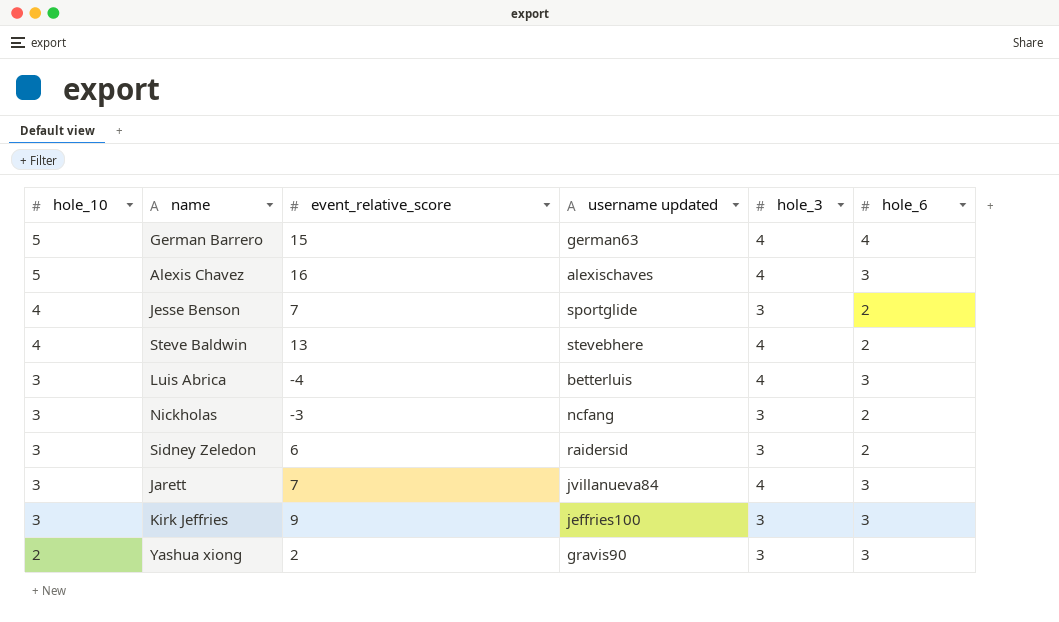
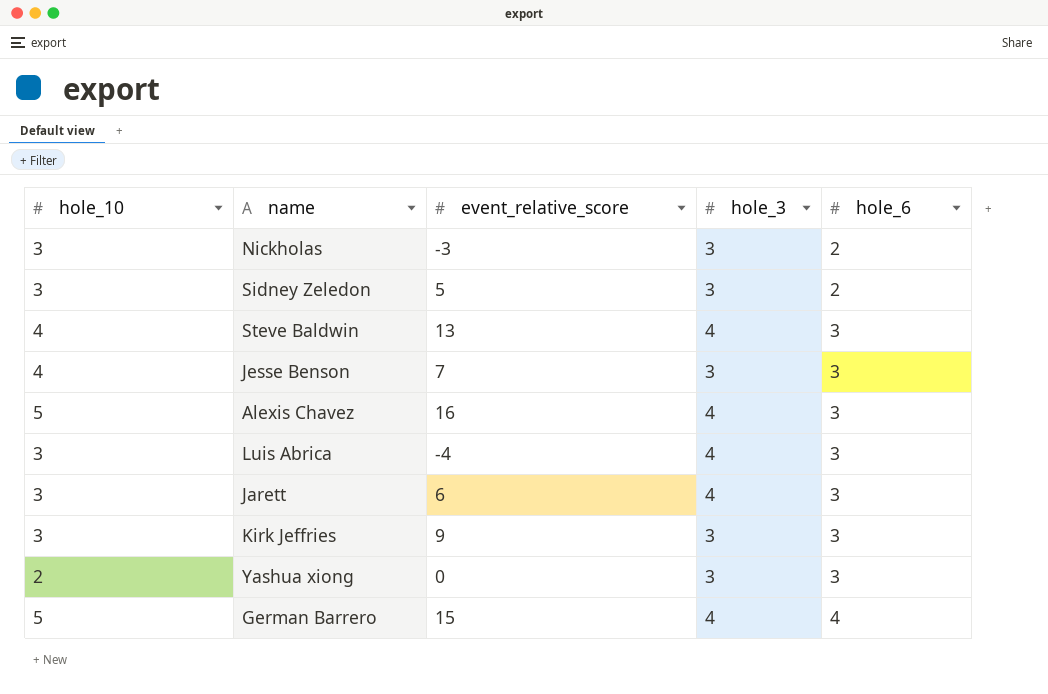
row order: hole_10 descending -> hole_6 ascending
column username updated | position: 4 -> none
Sidney Zeledon | event_relative_score: 6 -> 5
Steve Baldwin | hole_6: 2 -> 3
Jesse Benson | hole_6: 2 -> 3
Jarett | event_relative_score: 7 -> 6
Yashua xiong | event_relative_score: 2 -> 0

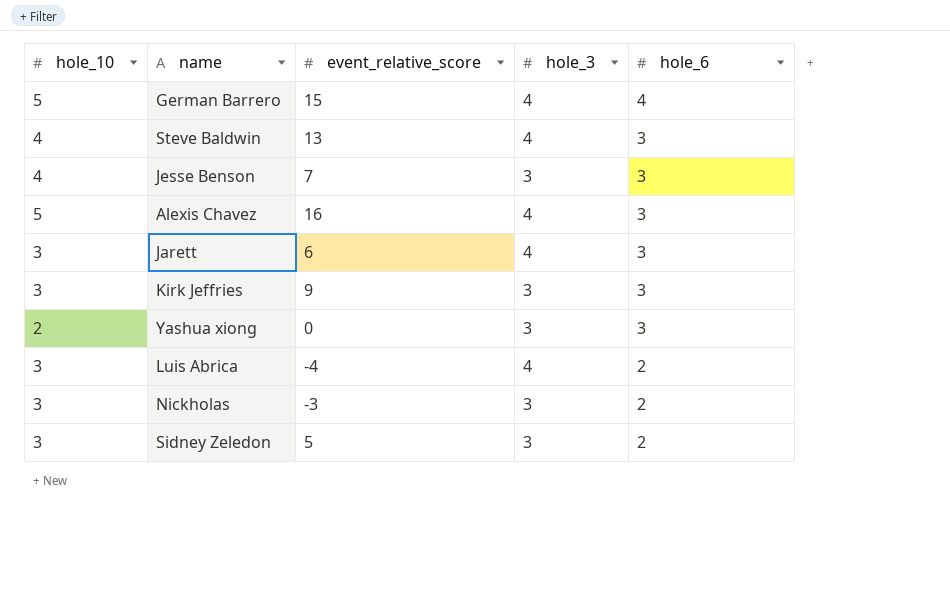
row order: hole_6 ascending -> hole_6 descending
Luis Abrica | hole_6: 3 -> 2

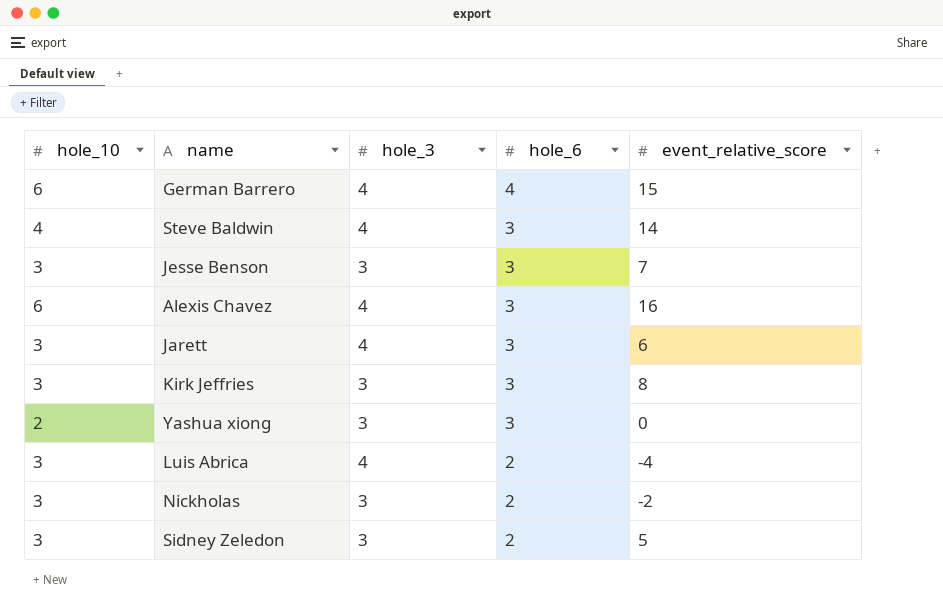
column event_relative_score | position: 3 -> 5
German Barrero | hole_10: 5 -> 6
Steve Baldwin | event_relative_score: 13 -> 14
Jesse Benson | hole_10: 4 -> 3
Alexis Chavez | hole_10: 5 -> 6
Kirk Jeffries | event_relative_score: 9 -> 8
Nickholas | event_relative_score: -3 -> -2

